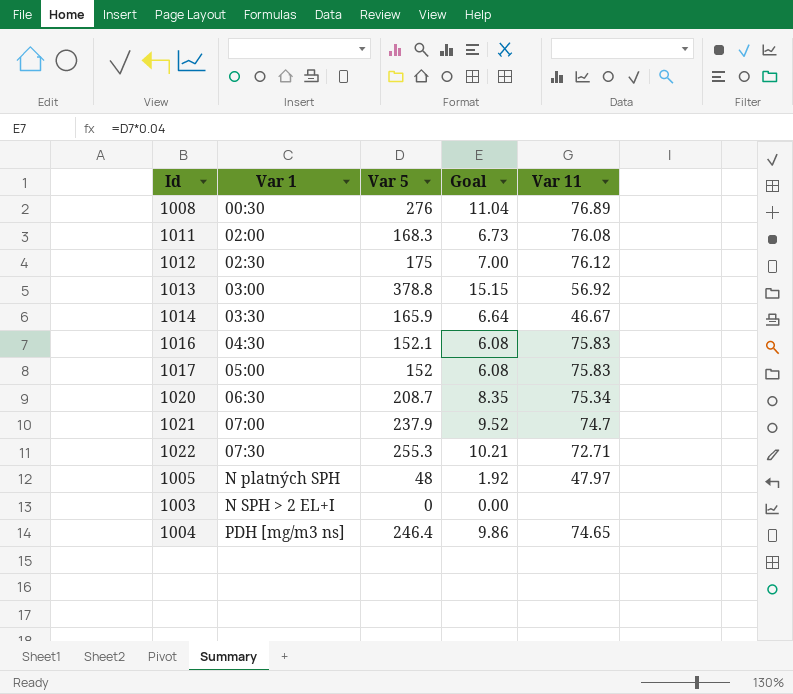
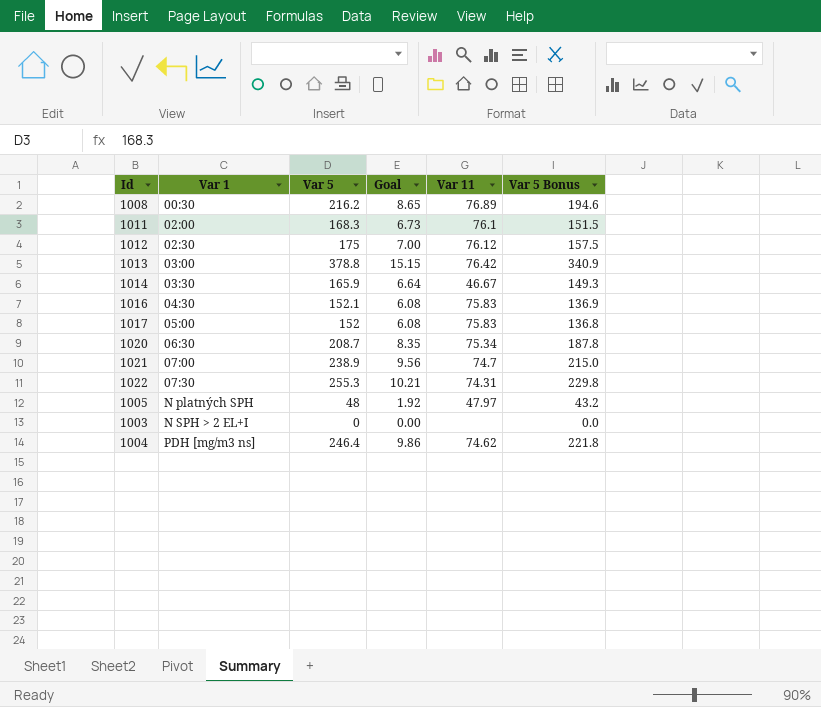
column Var 5 Bonus | formula: none -> [Var 5] * 0.9
1008 | Var 5: 276 -> 216.2
1008 | Goal: 11.04 -> 8.65
1011 | Var 11: 76.08 -> 76.1
1013 | Var 11: 56.92 -> 76.42
1021 | Var 5: 237.9 -> 238.9
1021 | Goal: 9.52 -> 9.56
1022 | Var 11: 72.71 -> 74.31
1004 | Var 11: 74.65 -> 74.62

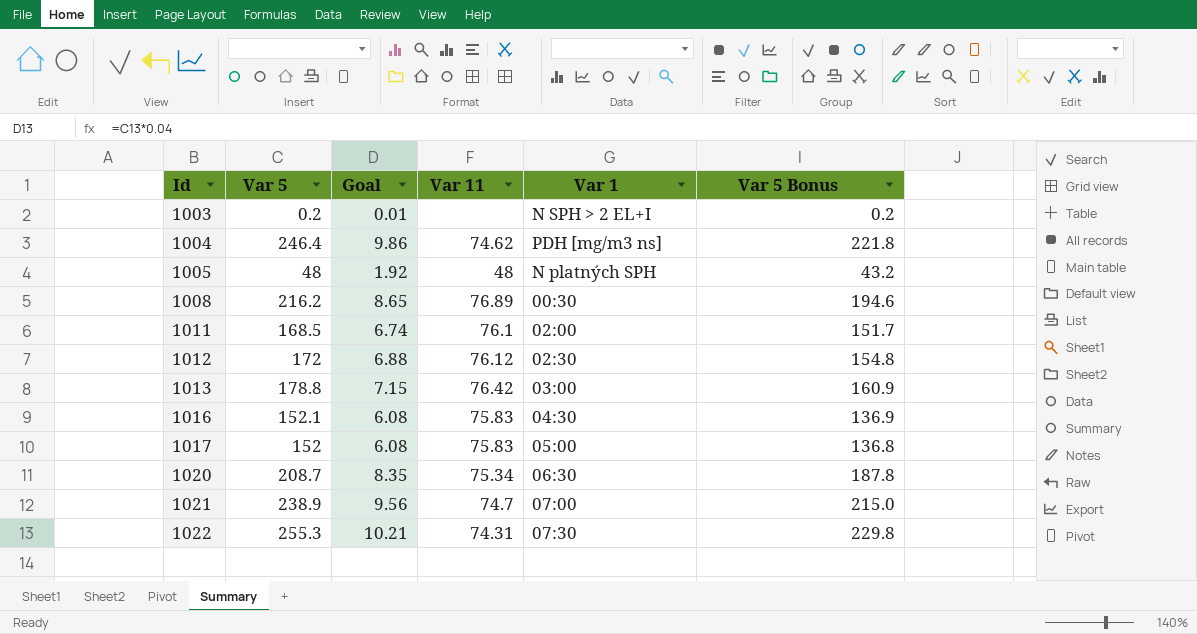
row order: Var 1 ascending -> Id ascending
column Var 1 | position: 2 -> 5
row 1014: 03:30 | 165.9 | 6.64 | 46.67 | 149.3 -> none
1003 | Var 5: 0 -> 0.2
1003 | Goal: 0.00 -> 0.01
1003 | Var 5 Bonus: 0.0 -> 0.2
1005 | Var 11: 47.97 -> 48
1011 | Var 5: 168.3 -> 168.5
1011 | Goal: 6.73 -> 6.74
1011 | Var 5 Bonus: 151.5 -> 151.7
1012 | Var 5: 175 -> 172
1012 | Goal: 7.00 -> 6.88
1012 | Var 5 Bonus: 157.5 -> 154.8
1013 | Var 5: 378.8 -> 178.8
1013 | Goal: 15.15 -> 7.15
1013 | Var 5 Bonus: 340.9 -> 160.9

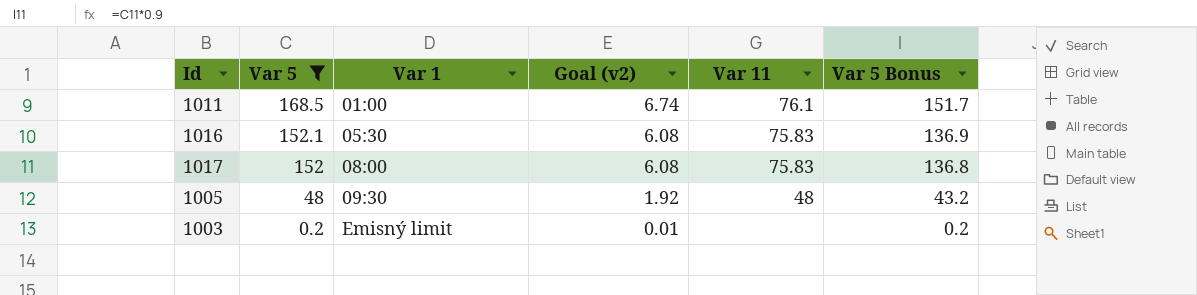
filter: none -> Var 5 <= 168.5
row order: Id ascending -> Var 5 descending
column Var 1 | position: 5 -> 3
column name: Goal -> Goal (v2)
1011 | Var 1: 02:00 -> 01:00
1016 | Var 1: 04:30 -> 05:30
1017 | Var 1: 05:00 -> 08:00
1005 | Var 1: N platných SPH -> 09:30
1003 | Var 1: N SPH > 2 EL+I -> Emisný limit

